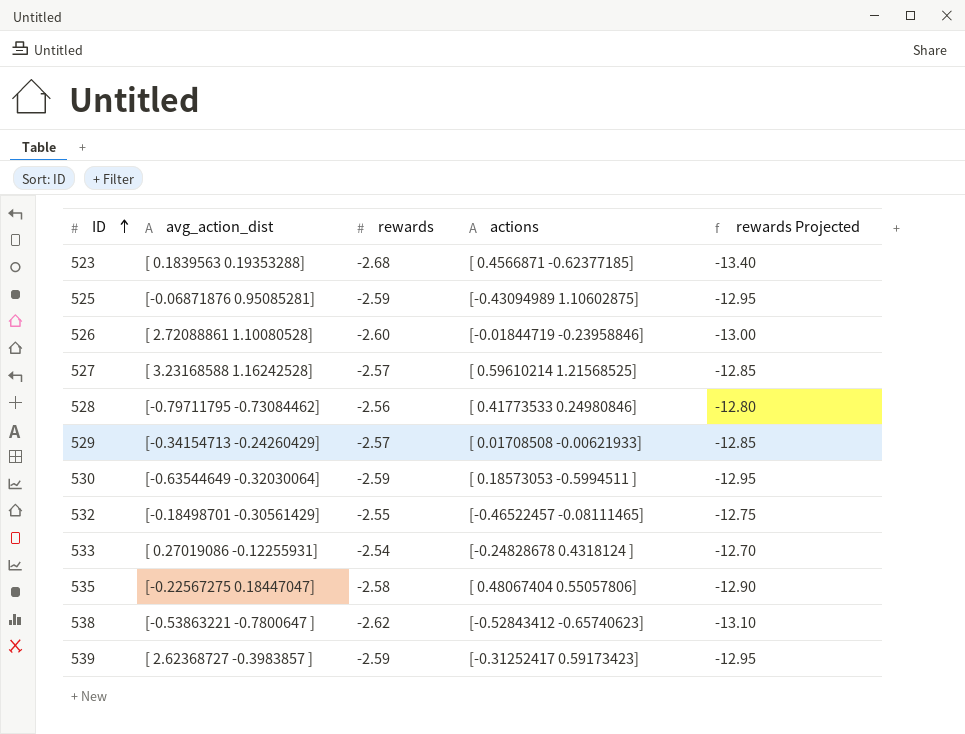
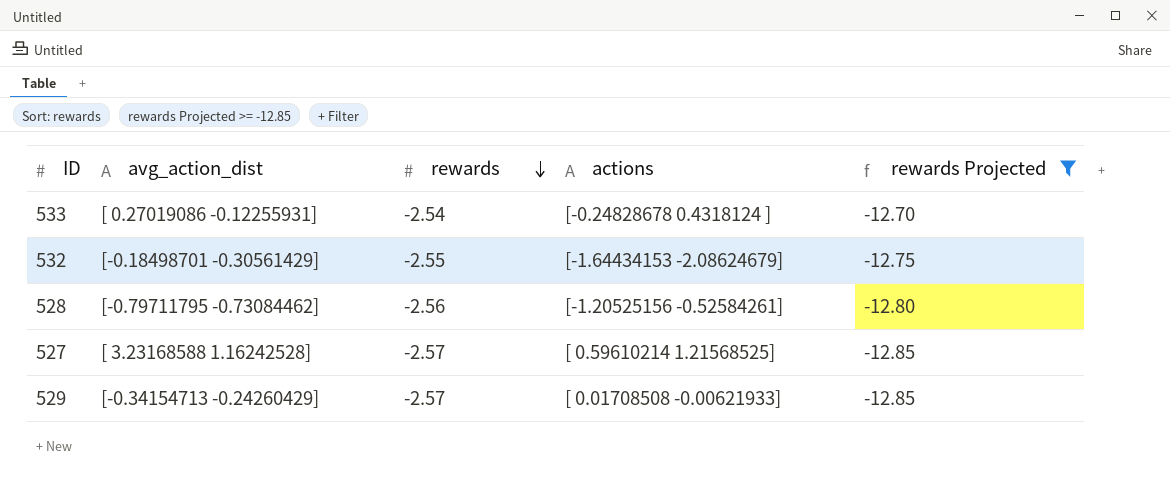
filter: none -> rewards Projected >= -12.85
row order: ID ascending -> rewards descending
532 | actions: [-0.46522457 -0.08111465] -> [-1.64434153 -2.08624679]
528 | actions: [ 0.41773533 0.24980846] -> [-1.20525156 -0.52584261]

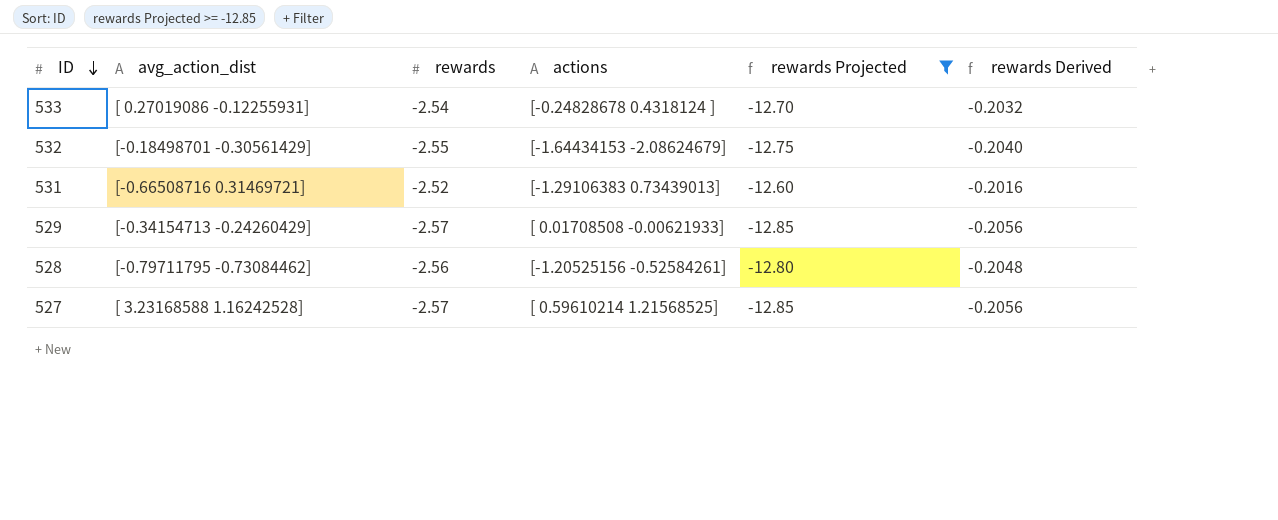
row order: rewards descending -> ID descending
column rewards Derived | formula: none -> [rewards] * 0.08
row 531: none -> [-0.66508716 0.31469721] | -2.52 | [-1.29106383 0.73439013] | -12.60 | -0.2016

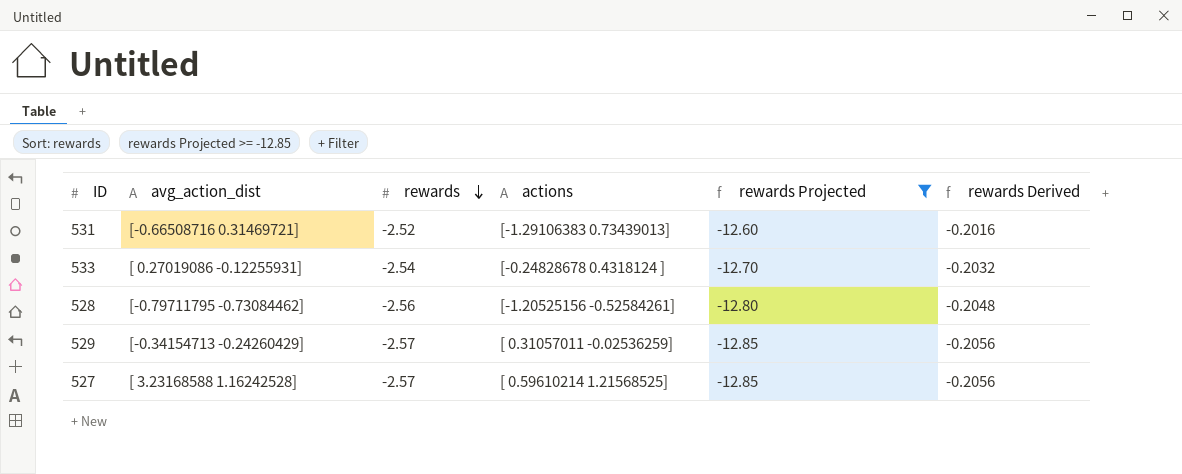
row order: ID descending -> rewards descending
row 532: [-0.18498701 -0.30561429] | -2.55 | [-1.64434153 -2.08624679] | -12.75 | -0.2040 -> none
529 | actions: [ 0.01708508 -0.00621933] -> [ 0.31057011 -0.02536259]

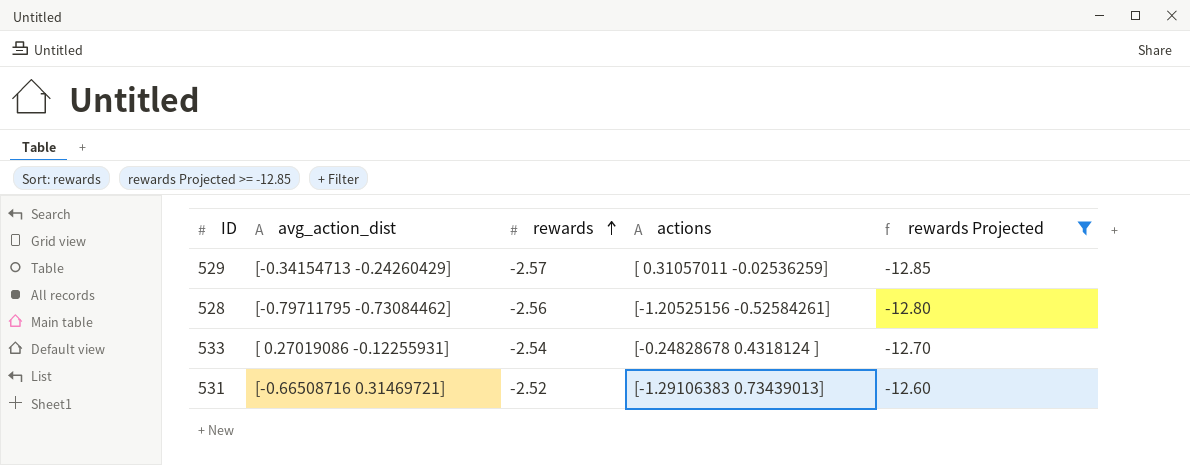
row order: rewards descending -> rewards ascending
column rewards Derived | formula: [rewards] * 0.08 -> none
row 527: [ 3.23168588 1.16242528] | -2.57 | [ 0.59610214 1.21568525] | -12.85 | -0.2056 -> none

